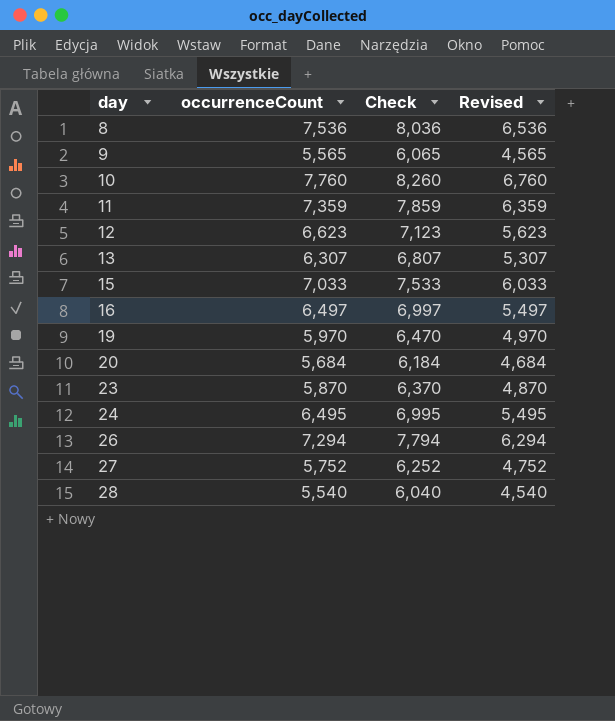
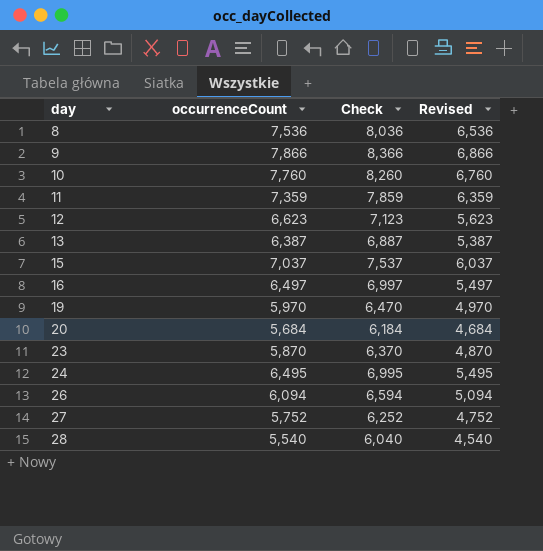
9 | occurrenceCount: 5,565 -> 7,866
9 | Check: 6,065 -> 8,366
9 | Revised: 4,565 -> 6,866
13 | occurrenceCount: 6,307 -> 6,387
13 | Check: 6,807 -> 6,887
13 | Revised: 5,307 -> 5,387
15 | occurrenceCount: 7,033 -> 7,037
15 | Check: 7,533 -> 7,537
15 | Revised: 6,033 -> 6,037
26 | occurrenceCount: 7,294 -> 6,094
26 | Check: 7,794 -> 6,594
26 | Revised: 6,294 -> 5,094

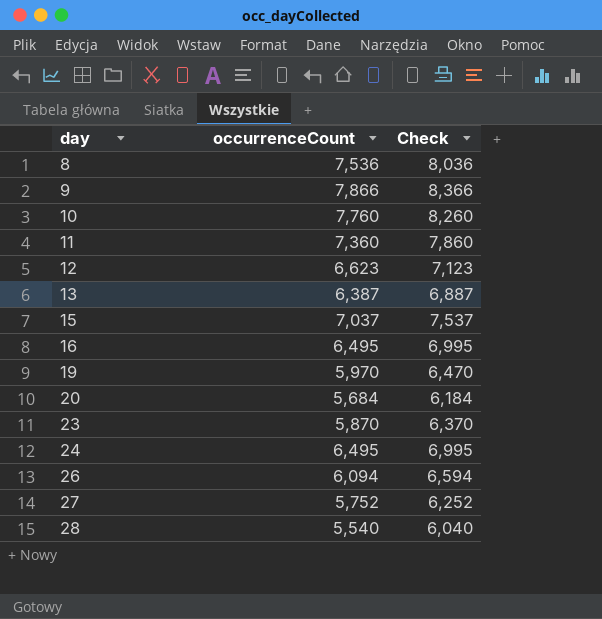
column Revised | formula: [occurrenceCount] - 1000 -> none
11 | occurrenceCount: 7,359 -> 7,360
11 | Check: 7,859 -> 7,860
16 | occurrenceCount: 6,497 -> 6,495
16 | Check: 6,997 -> 6,995

